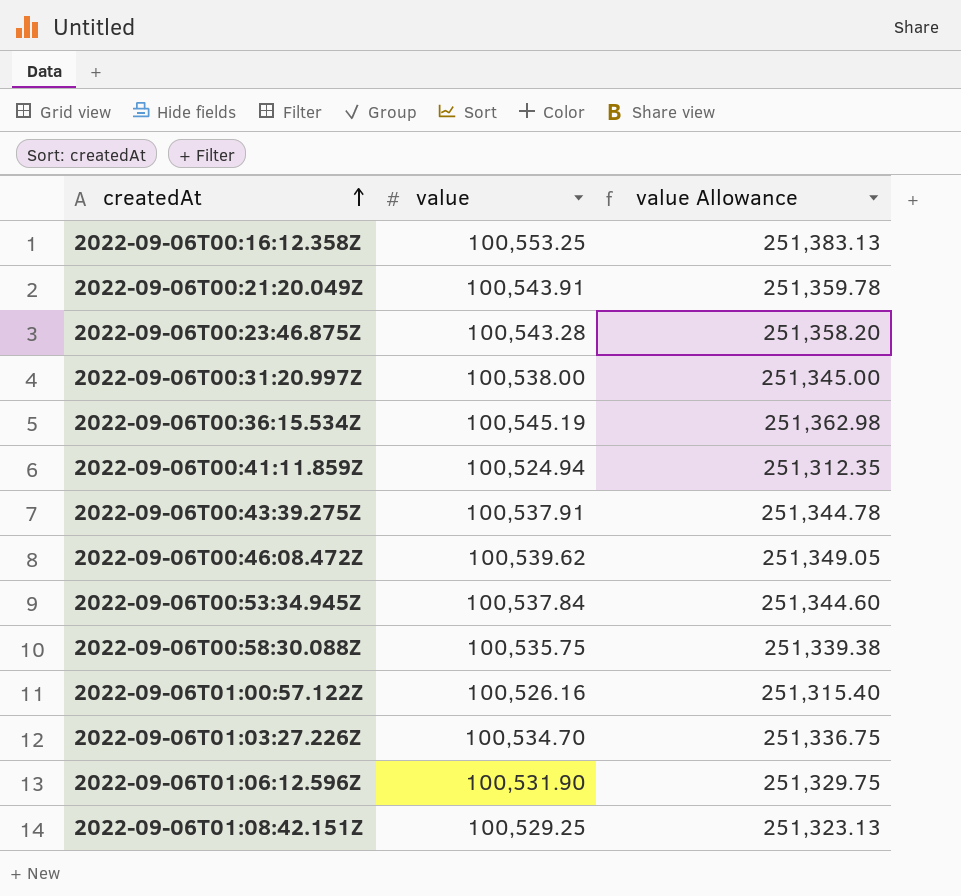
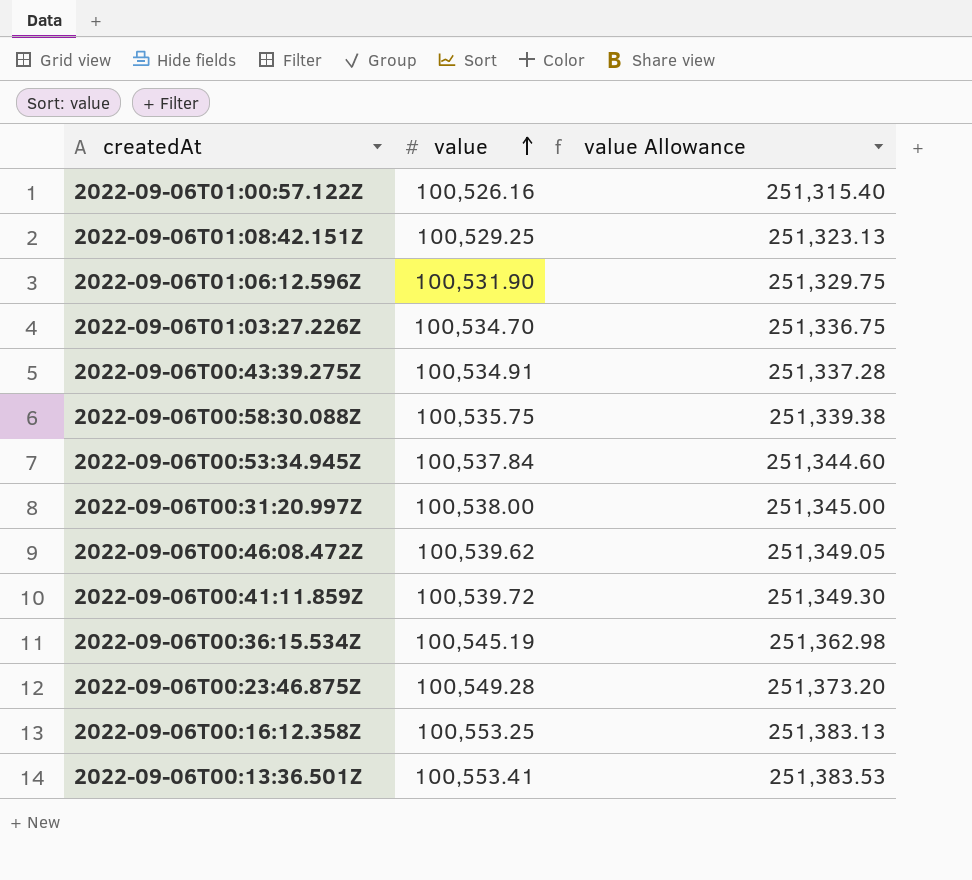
row order: createdAt ascending -> value ascending
row 2022-09-06T00:21:20.049Z: 100,543.91 | 251,359.78 -> none
2022-09-06T00:43:39.275Z | value: 100,537.91 -> 100,534.91
2022-09-06T00:43:39.275Z | value Allowance: 251,344.78 -> 251,337.28
2022-09-06T00:41:11.859Z | value: 100,524.94 -> 100,539.72
2022-09-06T00:41:11.859Z | value Allowance: 251,312.35 -> 251,349.30
2022-09-06T00:23:46.875Z | value: 100,543.28 -> 100,549.28
2022-09-06T00:23:46.875Z | value Allowance: 251,358.20 -> 251,373.20
row 2022-09-06T00:13:36.501Z: none -> 100,553.41 | 251,383.53

